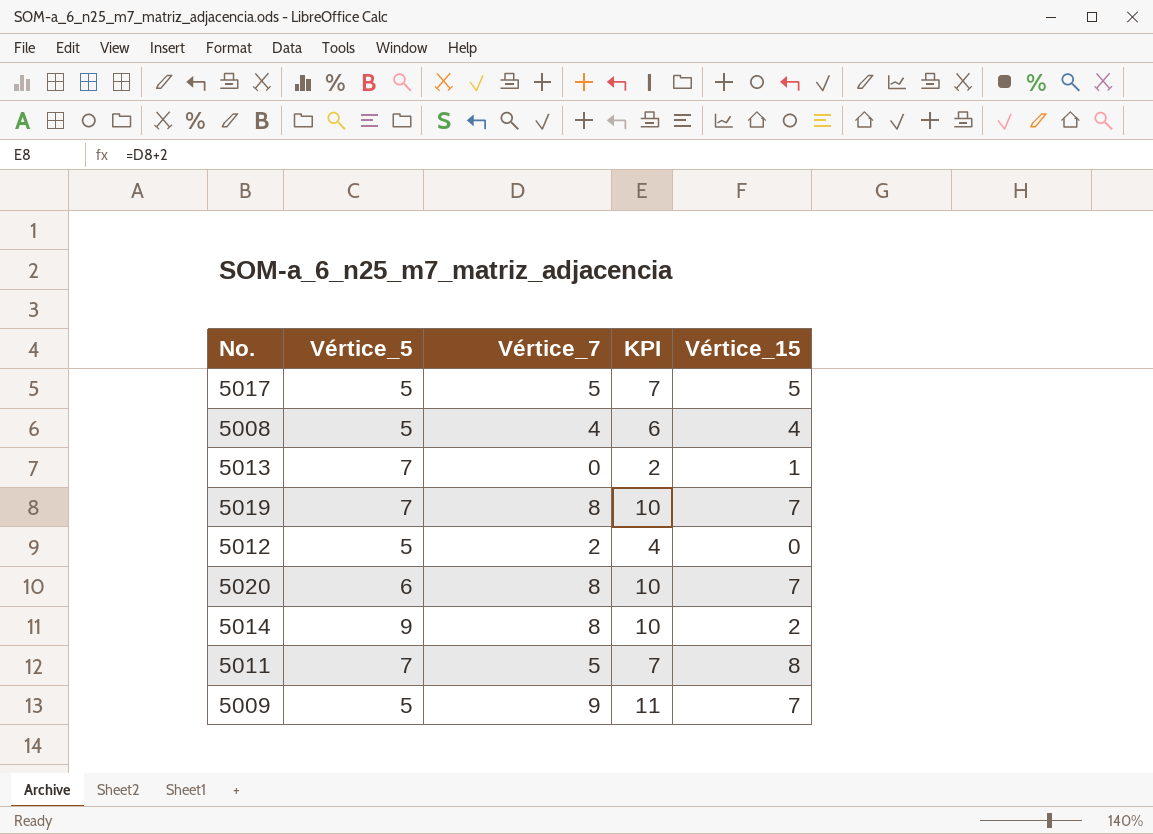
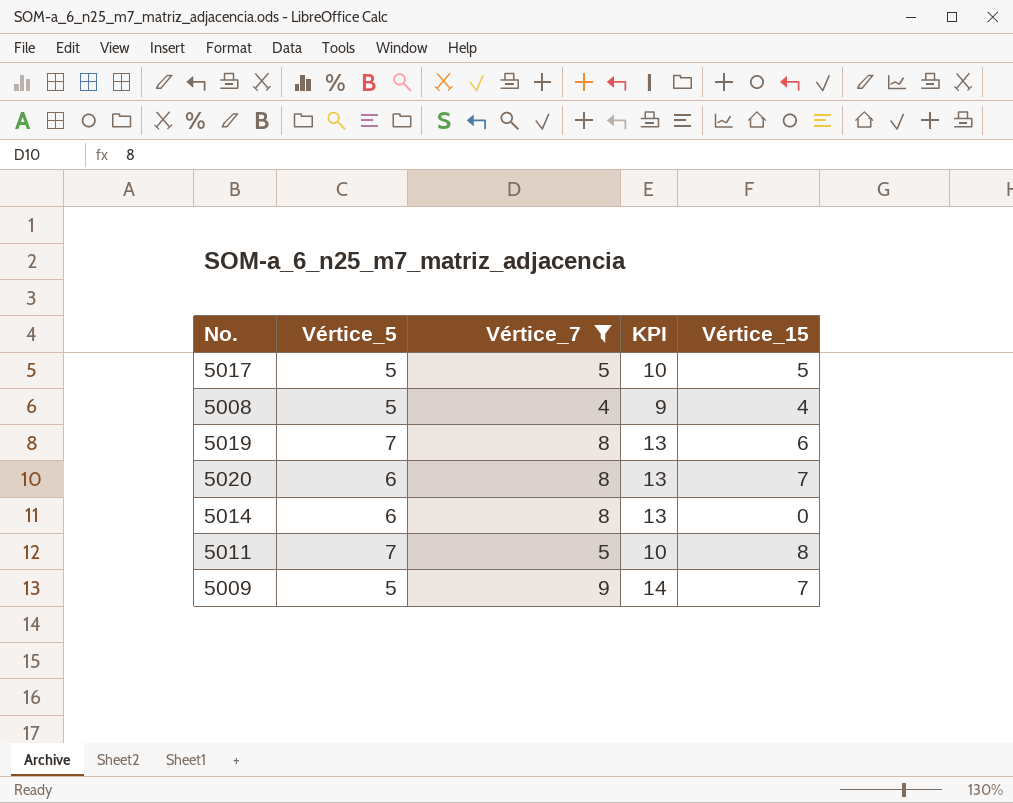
filter: none -> Vértice_7 >= 4
column KPI | formula: [Vértice_7] + 2 -> [Vértice_7] + 5
5019 | Vértice_15: 7 -> 6
5014 | Vértice_5: 9 -> 6
5014 | Vértice_15: 2 -> 0

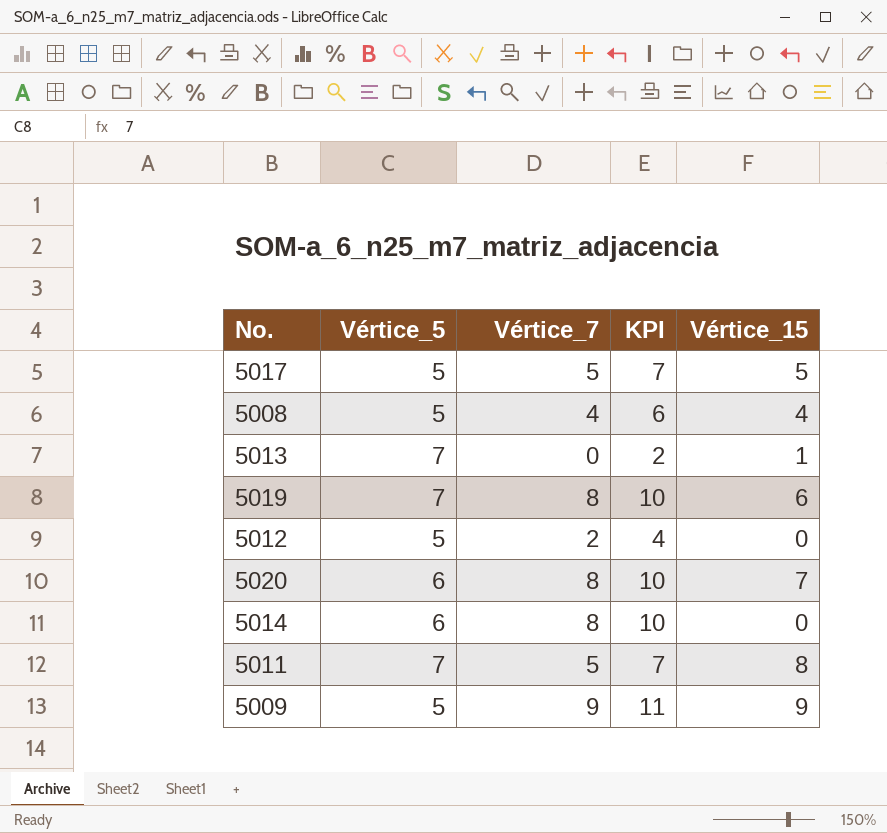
filter: Vértice_7 >= 4 -> none
column KPI | formula: [Vértice_7] + 5 -> [Vértice_7] + 2
5009 | Vértice_15: 7 -> 9

